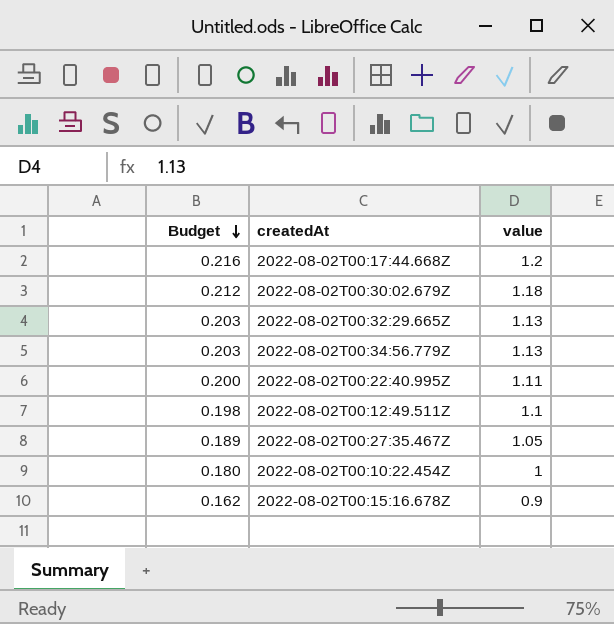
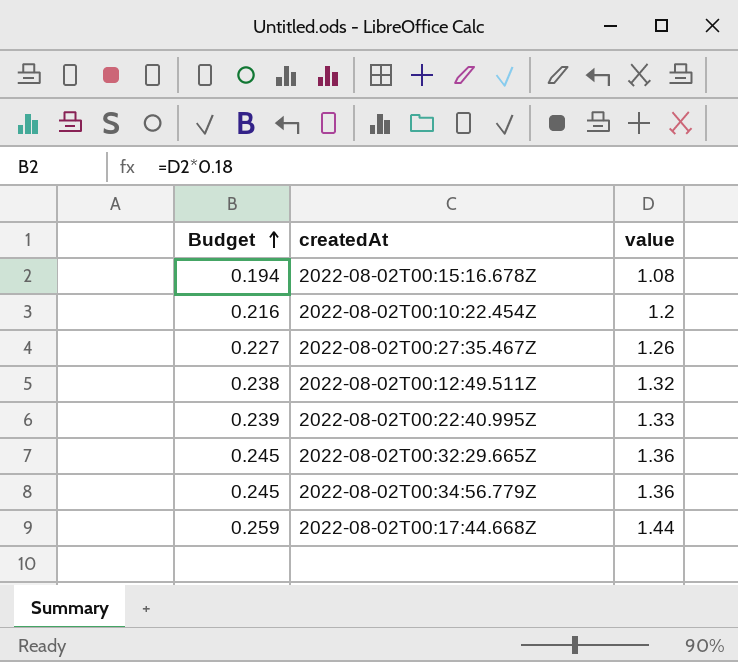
row order: Budget descending -> Budget ascending
row 2022-08-02T00:30:02.679Z: 0.212 | 1.18 -> none
2022-08-02T00:15:16.678Z | Budget: 0.162 -> 0.194
2022-08-02T00:15:16.678Z | value: 0.9 -> 1.08
2022-08-02T00:10:22.454Z | Budget: 0.180 -> 0.216
2022-08-02T00:10:22.454Z | value: 1 -> 1.2
2022-08-02T00:27:35.467Z | Budget: 0.189 -> 0.227
2022-08-02T00:27:35.467Z | value: 1.05 -> 1.26
2022-08-02T00:12:49.511Z | Budget: 0.198 -> 0.238
2022-08-02T00:12:49.511Z | value: 1.1 -> 1.32
2022-08-02T00:22:40.995Z | Budget: 0.200 -> 0.239
2022-08-02T00:22:40.995Z | value: 1.11 -> 1.33
2022-08-02T00:32:29.665Z | Budget: 0.203 -> 0.245
2022-08-02T00:32:29.665Z | value: 1.13 -> 1.36
2022-08-02T00:34:56.779Z | Budget: 0.203 -> 0.245
2022-08-02T00:34:56.779Z | value: 1.13 -> 1.36
2022-08-02T00:17:44.668Z | Budget: 0.216 -> 0.259
2022-08-02T00:17:44.668Z | value: 1.2 -> 1.44

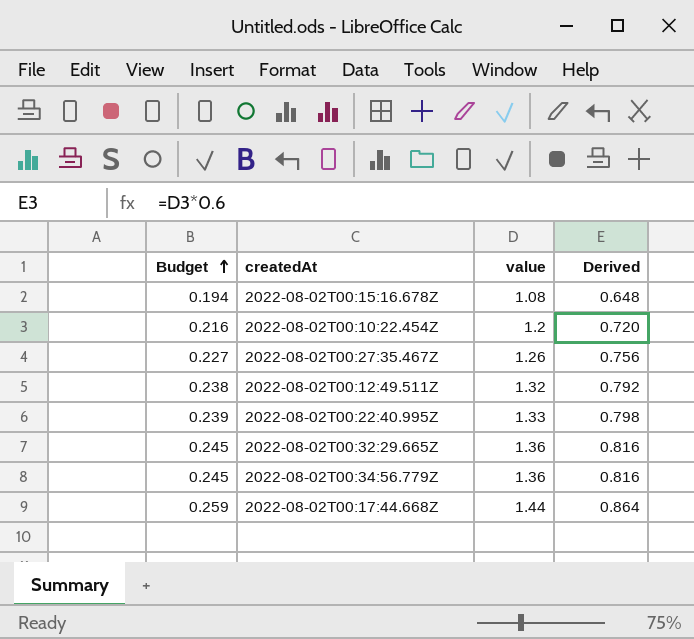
column Derived | formula: none -> [value] * 0.6

